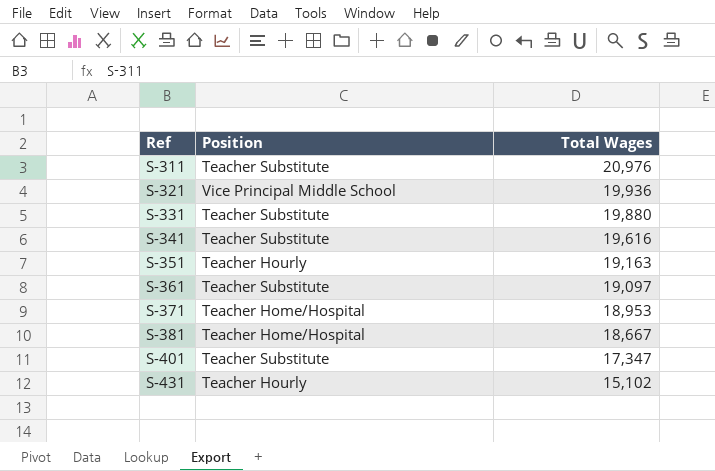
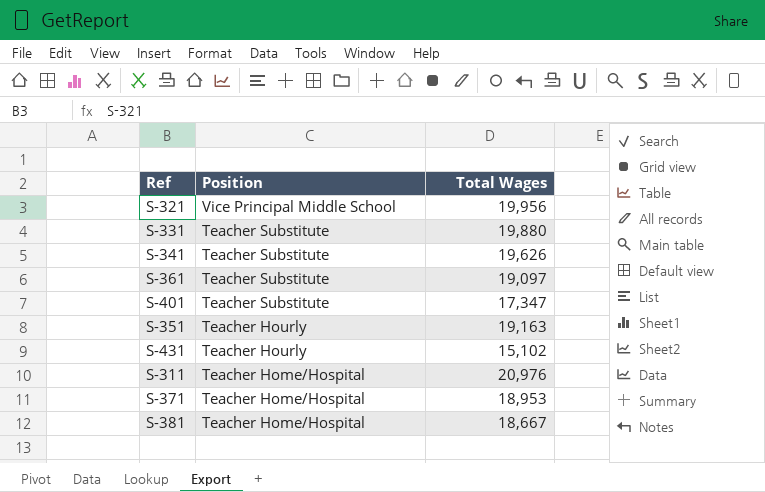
row order: Ref ascending -> Position descending
S-321 | Total Wages: 19,936 -> 19,956
S-341 | Total Wages: 19,616 -> 19,626
S-311 | Position: Teacher Substitute -> Teacher Home/Hospital

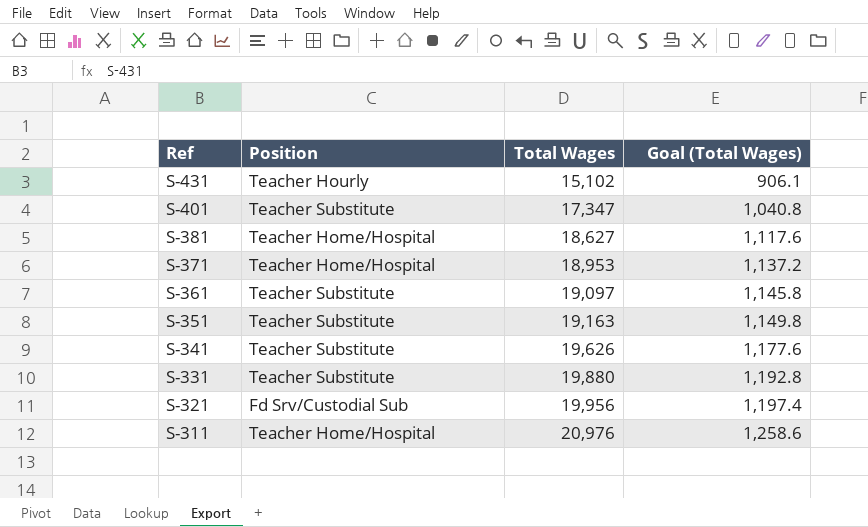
row order: Position descending -> Ref descending
column Goal (Total Wages) | formula: none -> [Total Wages] * 0.06
S-381 | Total Wages: 18,667 -> 18,627
S-351 | Position: Teacher Hourly -> Teacher Substitute
S-321 | Position: Vice Principal Middle School -> Fd Srv/Custodial Sub

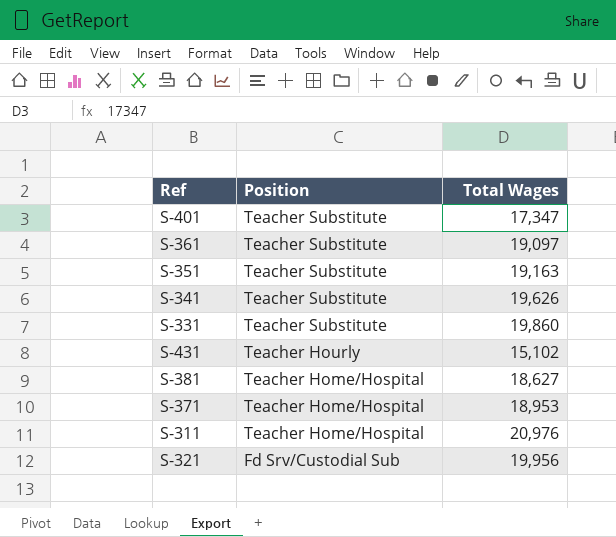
row order: Ref descending -> Position descending
column Goal (Total Wages) | formula: [Total Wages] * 0.06 -> none
S-331 | Total Wages: 19,880 -> 19,860

